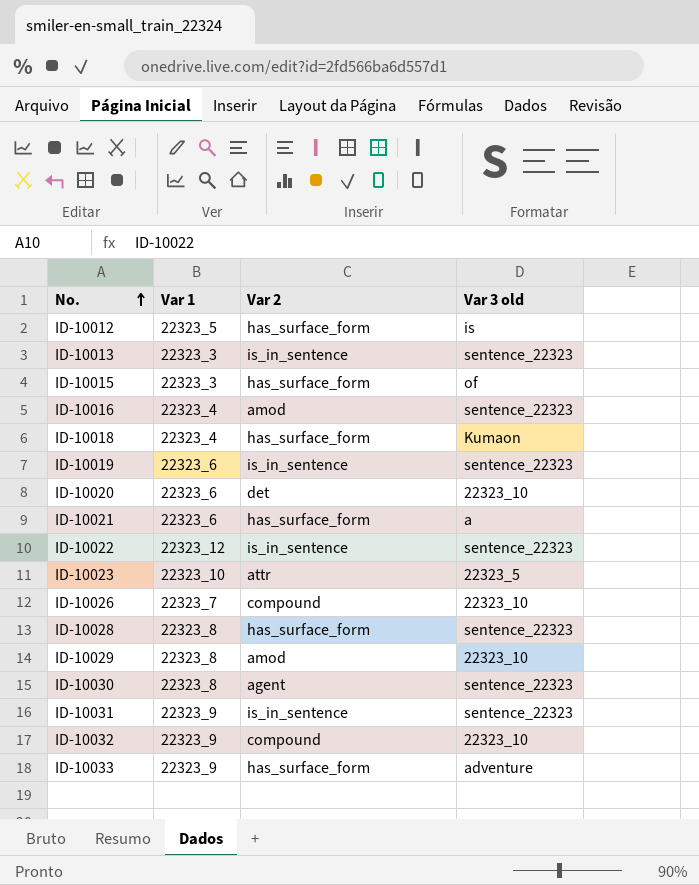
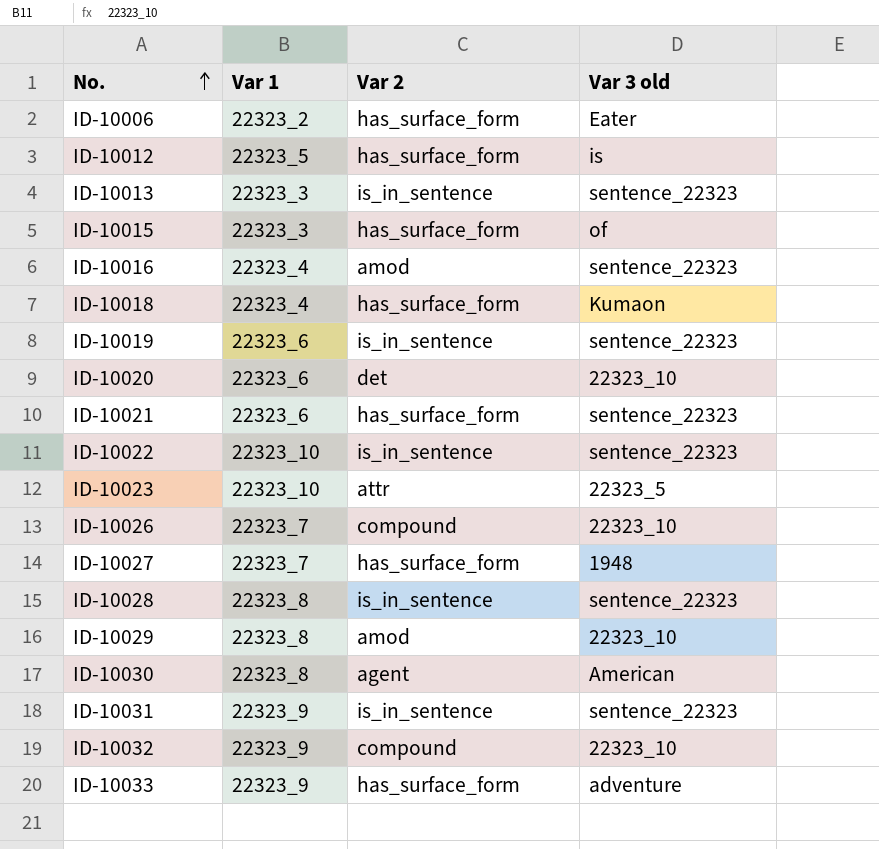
row ID-10006: none -> 22323_2 | has_surface_form | Eater
ID-10021 | Var 3 old: a -> sentence_22323
ID-10022 | Var 1: 22323_12 -> 22323_10
row ID-10027: none -> 22323_7 | has_surface_form | 1948
ID-10028 | Var 2: has_surface_form -> is_in_sentence
ID-10030 | Var 3 old: sentence_22323 -> American

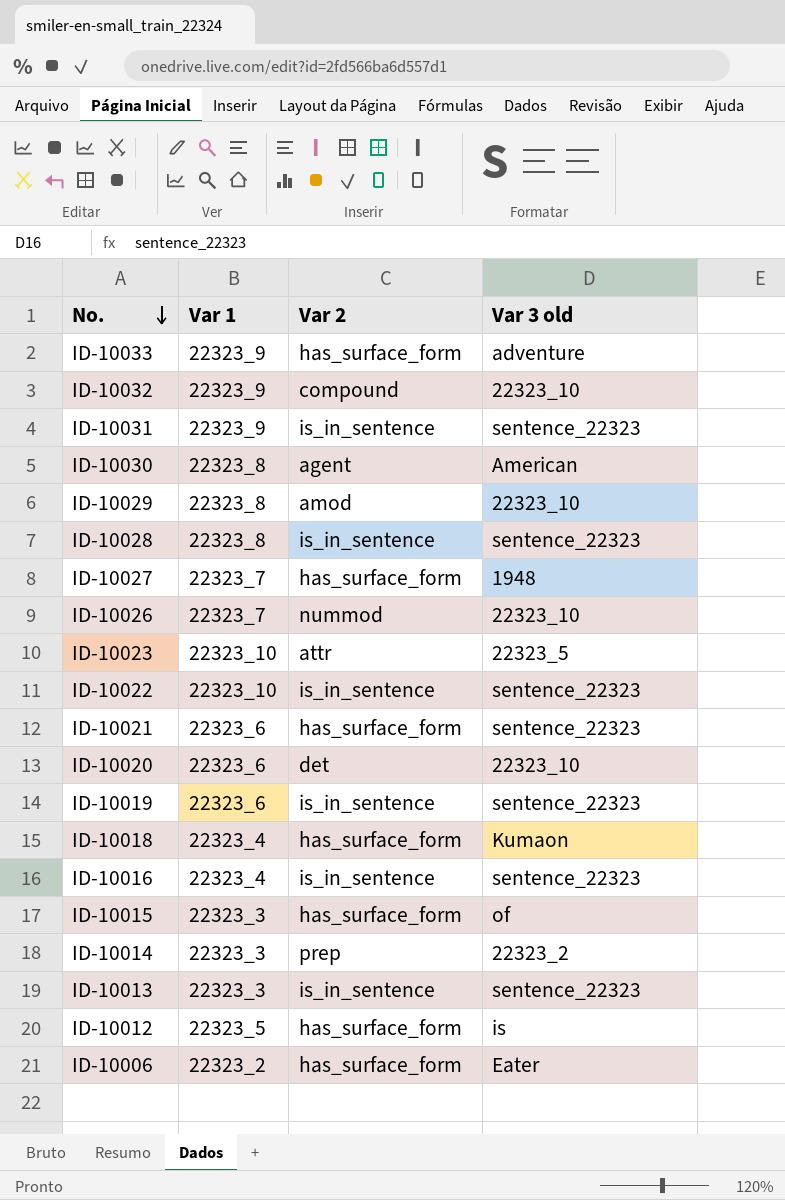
row order: No. ascending -> No. descending
ID-10026 | Var 2: compound -> nummod
ID-10016 | Var 2: amod -> is_in_sentence
row ID-10014: none -> 22323_3 | prep | 22323_2

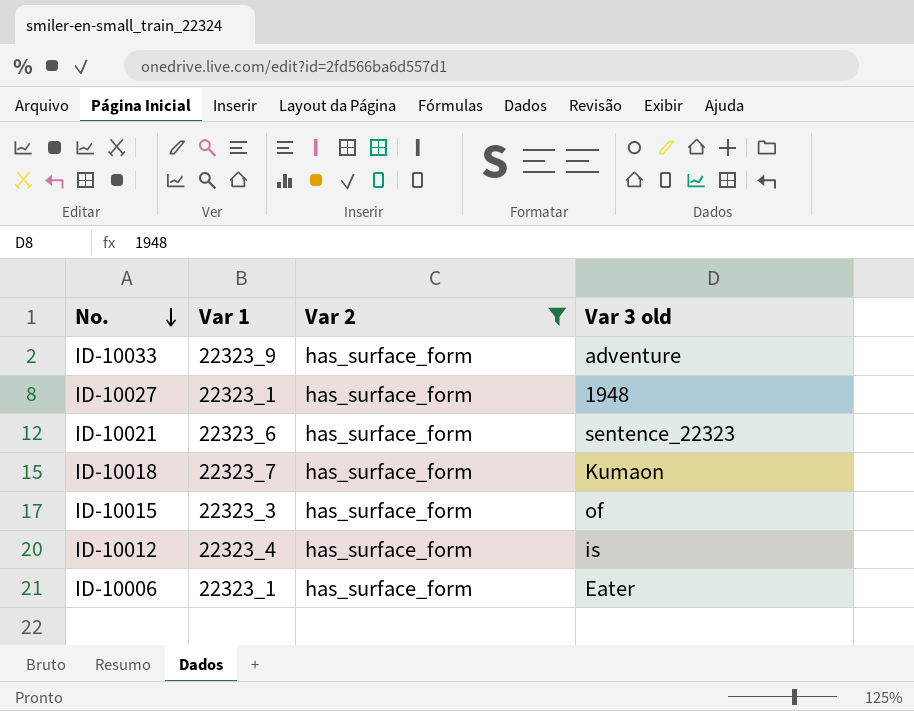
filter: none -> Var 2 = has_surface_form
ID-10027 | Var 1: 22323_7 -> 22323_1
ID-10018 | Var 1: 22323_4 -> 22323_7
ID-10012 | Var 1: 22323_5 -> 22323_4
ID-10006 | Var 1: 22323_2 -> 22323_1

